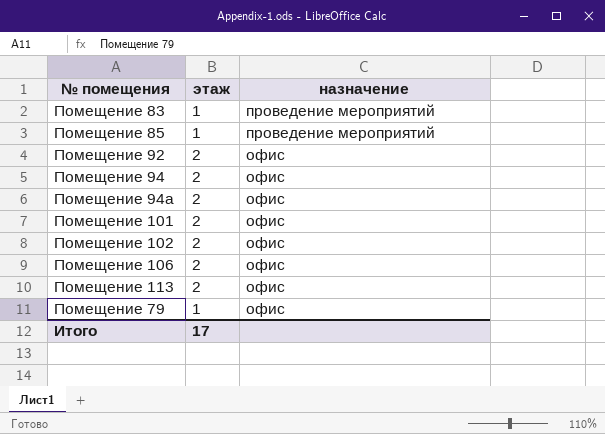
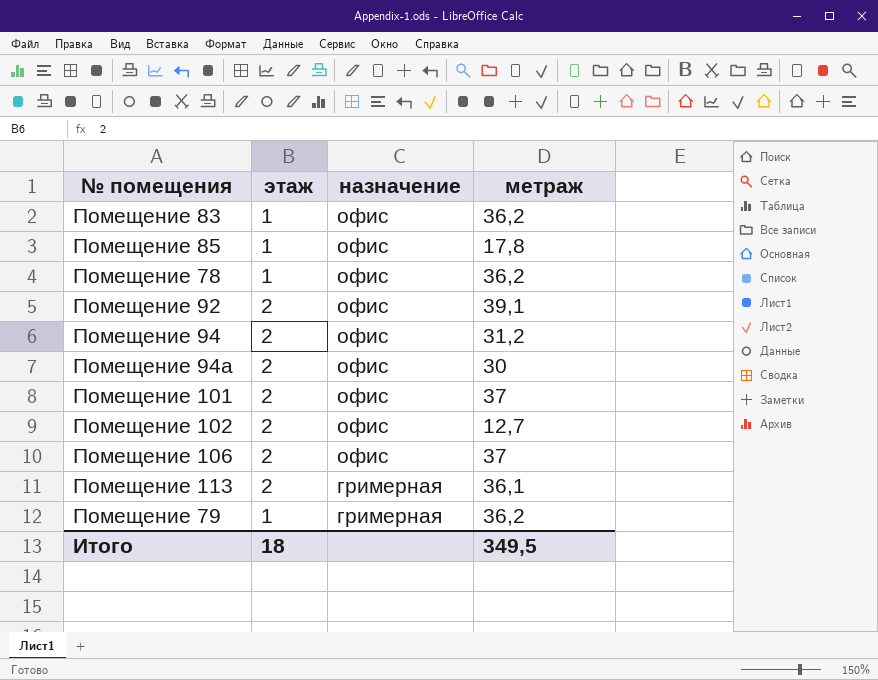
column метраж | position: none -> 4
Помещение 83 | назначение: проведение мероприятий -> офис
Помещение 85 | назначение: проведение мероприятий -> офис
row Помещение 78: none -> 1 | офис | 36,2
Помещение 113 | назначение: офис -> гримерная
Помещение 79 | назначение: офис -> гримерная
Итого | этаж: 17 -> 18

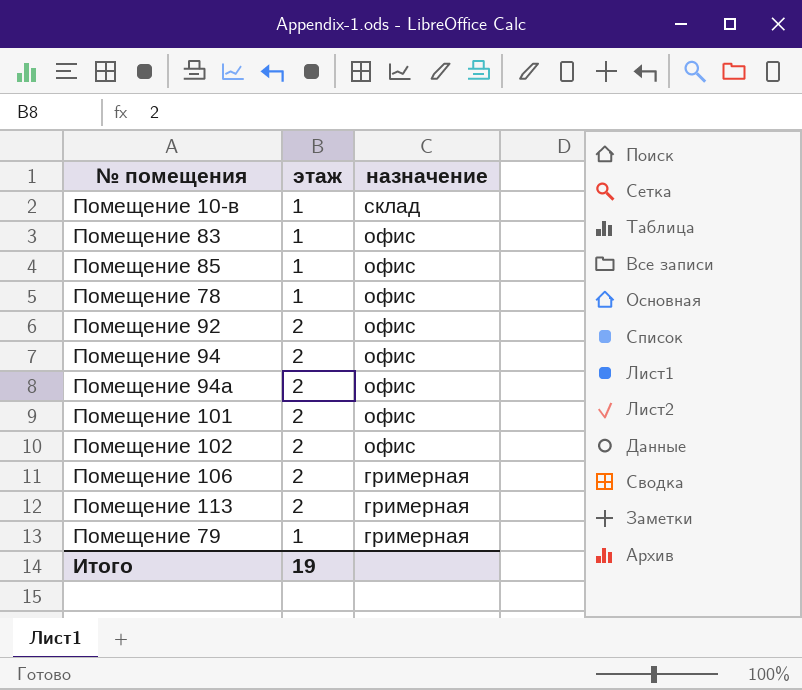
column метраж | position: 4 -> none
row Помещение 10-в: none -> 1 | склад
Помещение 106 | назначение: офис -> гримерная
Итого | этаж: 18 -> 19

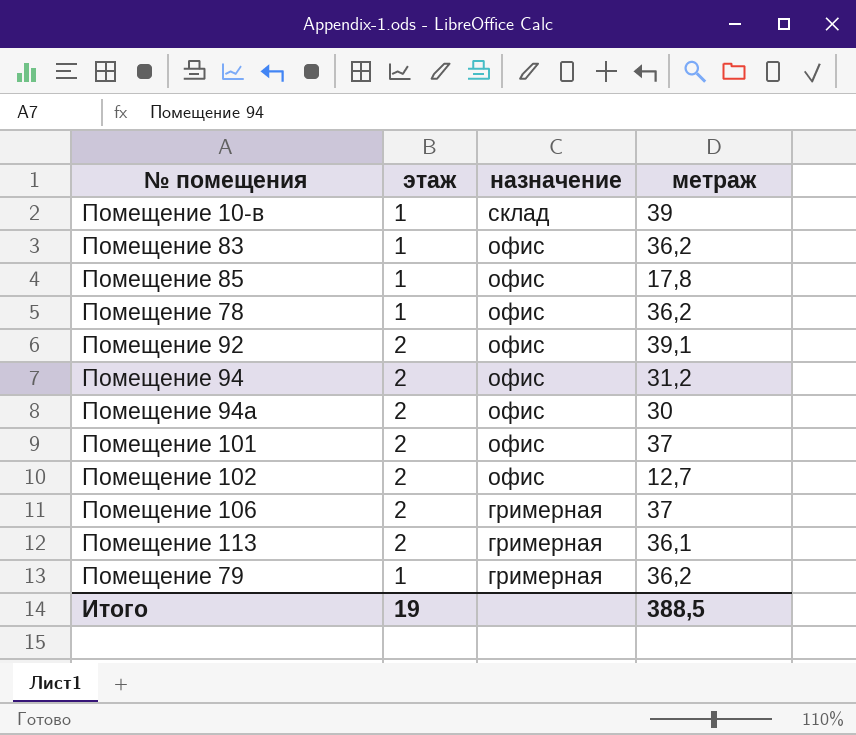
column метраж | position: none -> 4

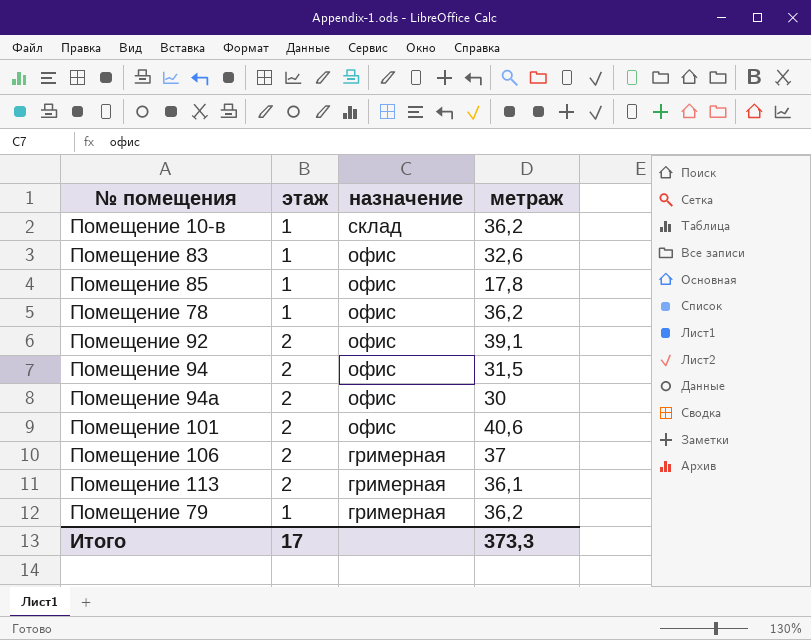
row Помещение 102: 2 | офис | 12,7 -> none
Помещение 10-в | метраж: 39 -> 36,2
Помещение 83 | метраж: 36,2 -> 32,6
Помещение 94 | метраж: 31,2 -> 31,5
Помещение 101 | метраж: 37 -> 40,6
Итого | этаж: 19 -> 17
Итого | метраж: 388,5 -> 373,3

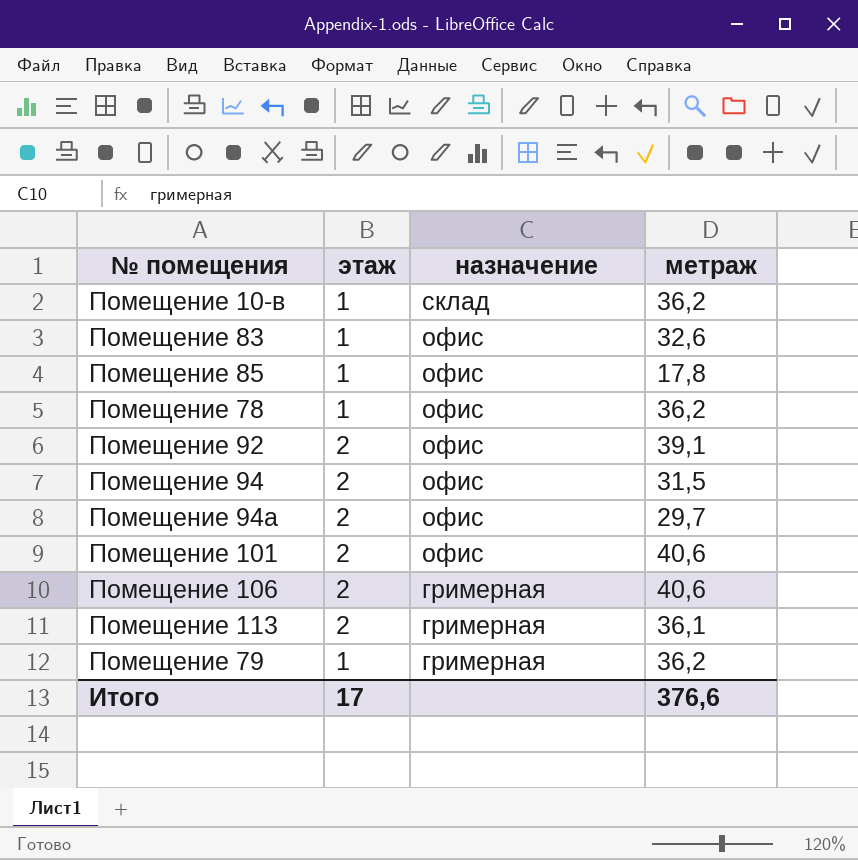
Помещение 94а | метраж: 30 -> 29,7
Помещение 106 | метраж: 37 -> 40,6
Итого | метраж: 373,3 -> 376,6

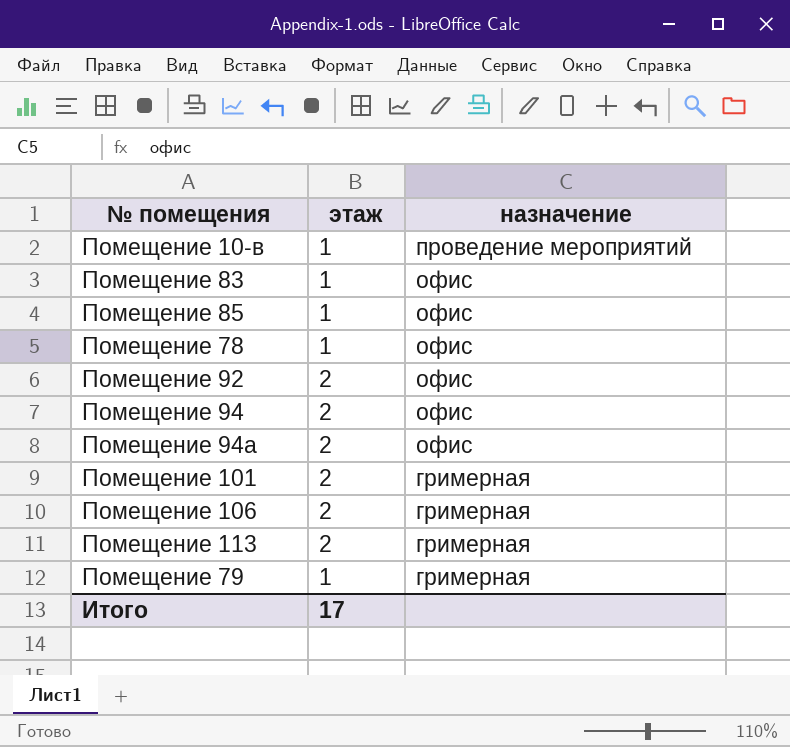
column метраж | position: 4 -> none
Помещение 10-в | назначение: склад -> проведение мероприятий
Помещение 101 | назначение: офис -> гримерная

